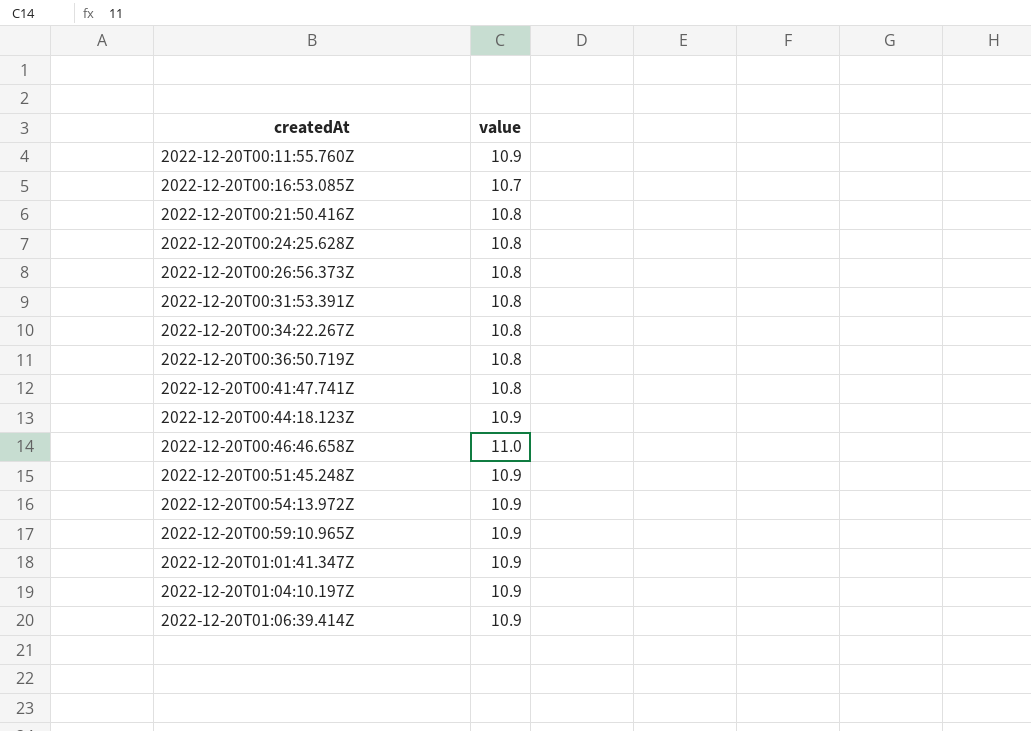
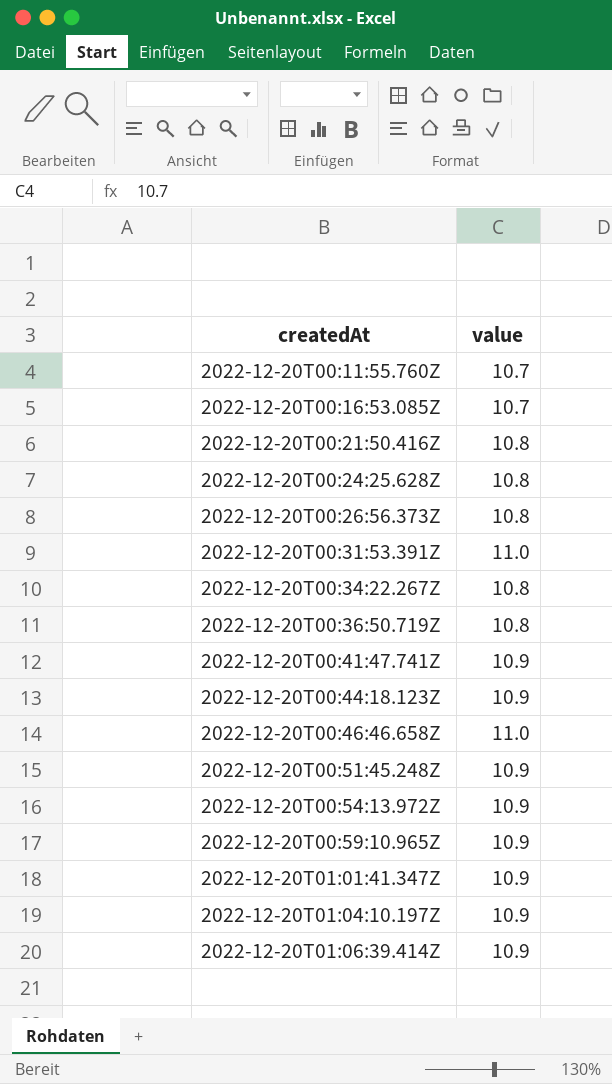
2022-12-20T00:11:55.760Z | value: 10.9 -> 10.7
2022-12-20T00:31:53.391Z | value: 10.8 -> 11.0
2022-12-20T00:41:47.741Z | value: 10.8 -> 10.9

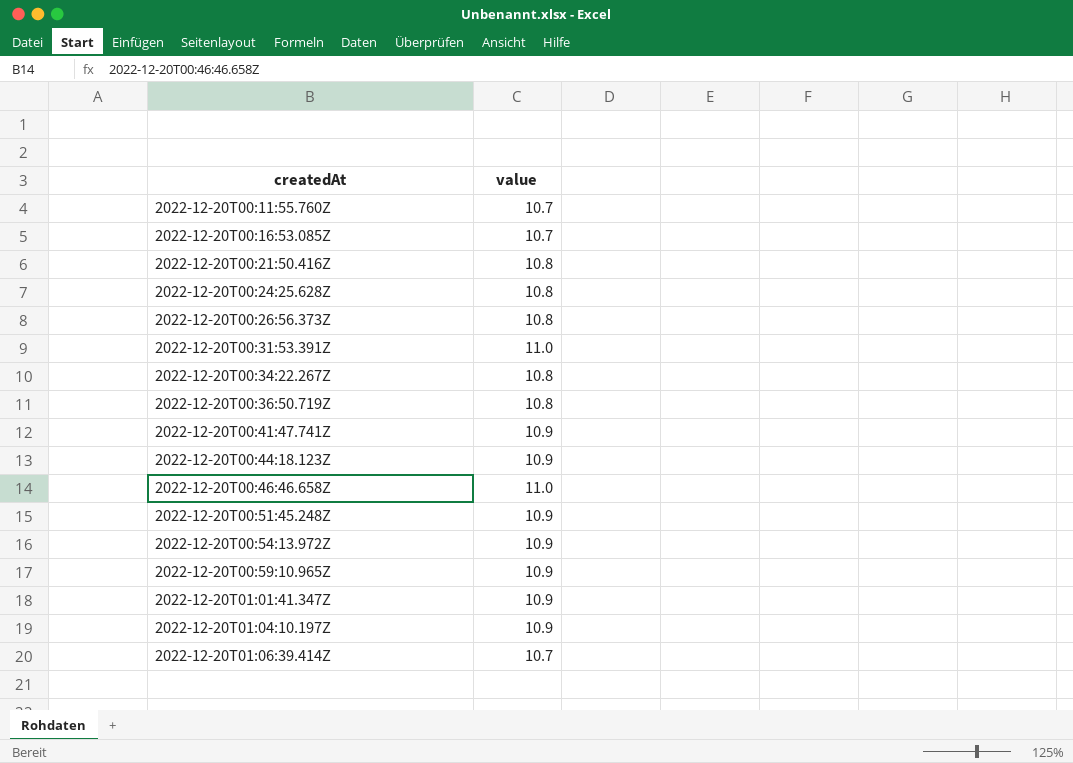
2022-12-20T01:06:39.414Z | value: 10.9 -> 10.7

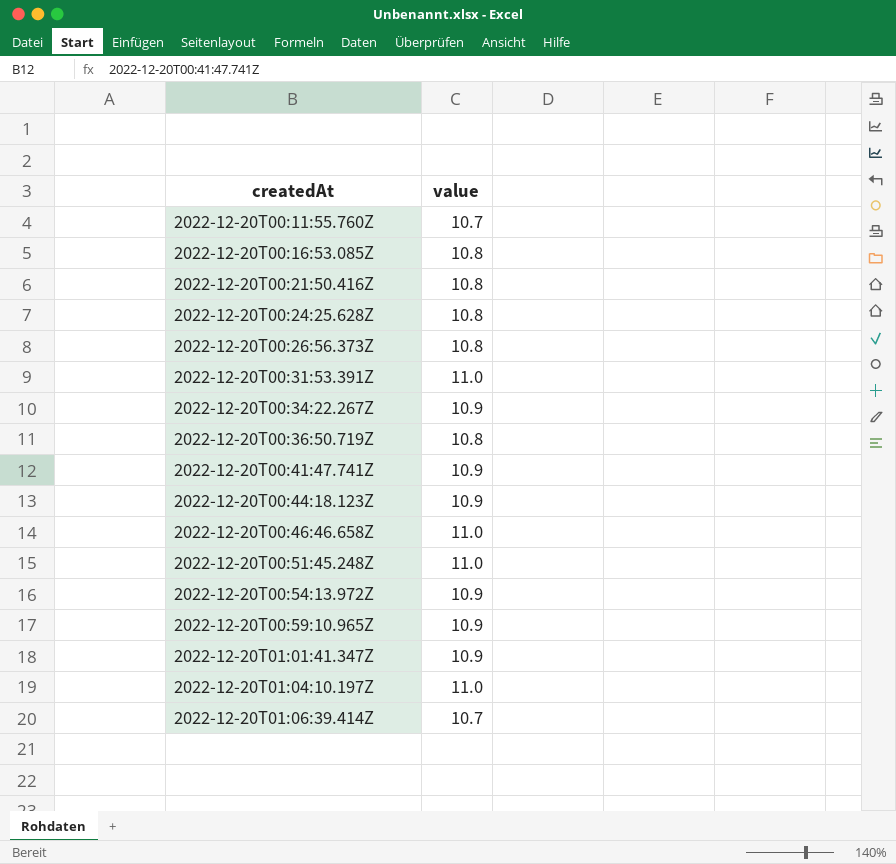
2022-12-20T00:16:53.085Z | value: 10.7 -> 10.8
2022-12-20T00:34:22.267Z | value: 10.8 -> 10.9
2022-12-20T00:51:45.248Z | value: 10.9 -> 11.0
2022-12-20T01:04:10.197Z | value: 10.9 -> 11.0

